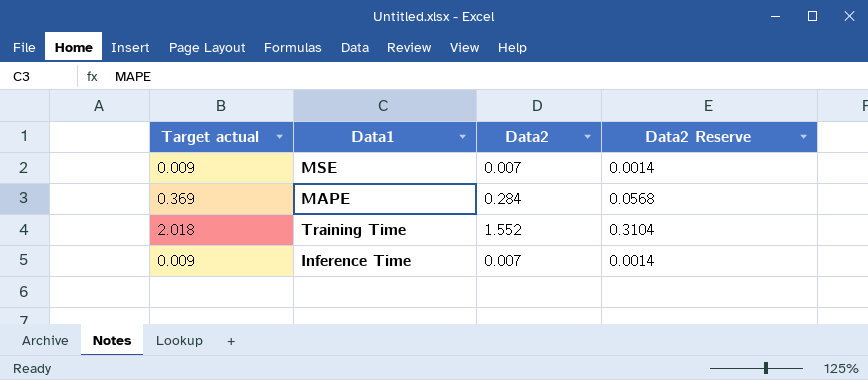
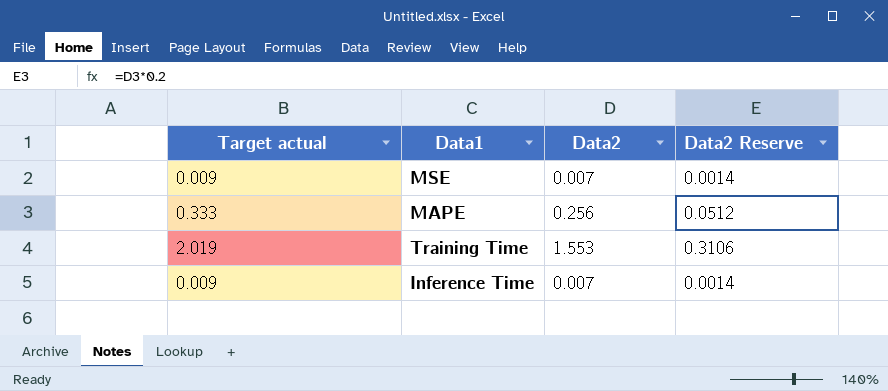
MAPE | Target actual: 0.369 -> 0.333
MAPE | Data2: 0.284 -> 0.256
MAPE | Data2 Reserve: 0.0568 -> 0.0512
Training Time | Target actual: 2.018 -> 2.019
Training Time | Data2: 1.552 -> 1.553
Training Time | Data2 Reserve: 0.3104 -> 0.3106

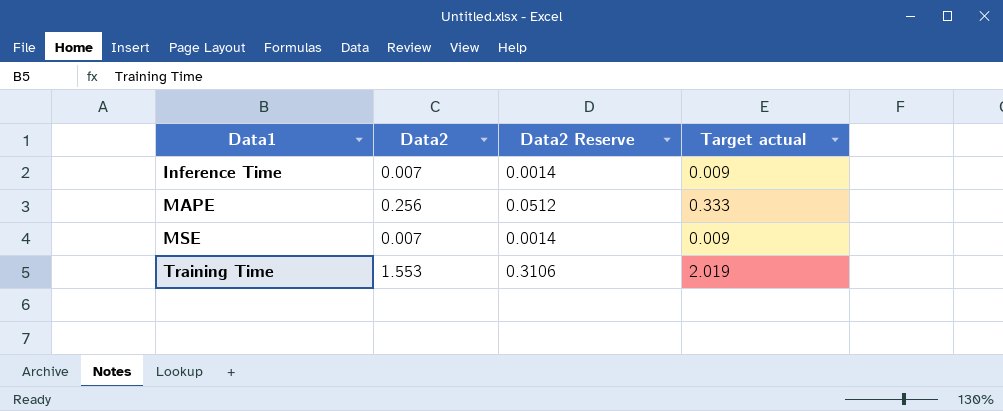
row order: none -> Data1 ascending
column Target actual | position: 1 -> 4

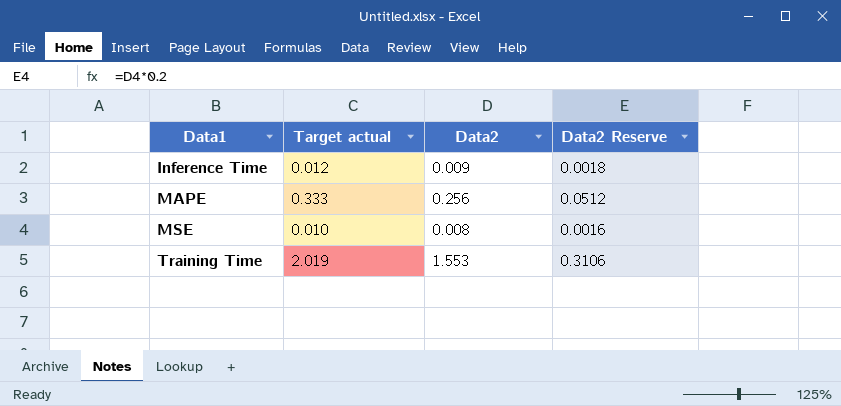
column Target actual | position: 4 -> 2
Inference Time | Target actual: 0.009 -> 0.012
Inference Time | Data2: 0.007 -> 0.009
Inference Time | Data2 Reserve: 0.0014 -> 0.0018
MSE | Target actual: 0.009 -> 0.010
MSE | Data2: 0.007 -> 0.008
MSE | Data2 Reserve: 0.0014 -> 0.0016

